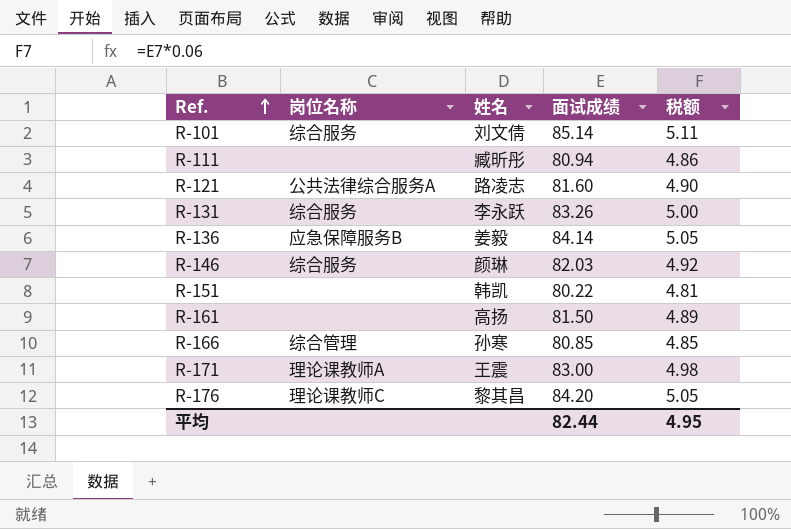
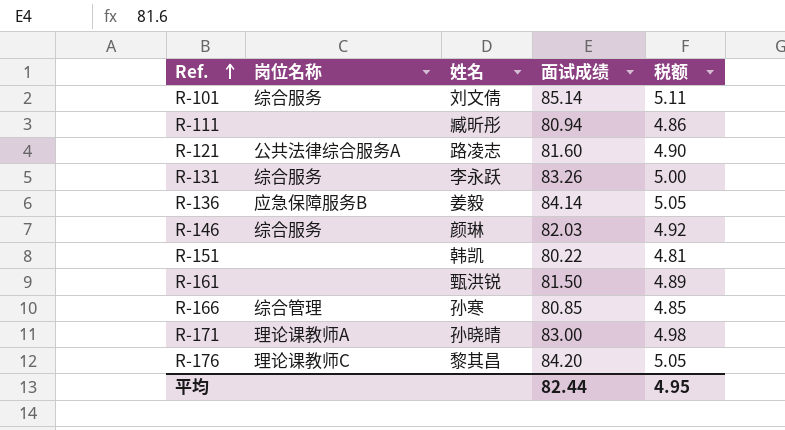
R-161 | 姓名: 高扬 -> 甄洪锐
R-171 | 姓名: 王震 -> 孙晓晴

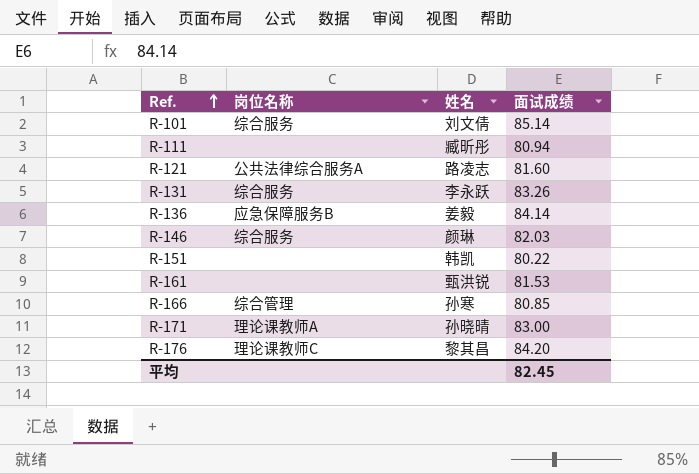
column 税额 | formula: [面试成绩] * 0.06 -> none
R-161 | 面试成绩: 81.50 -> 81.53
平均 | 面试成绩: 82.44 -> 82.45

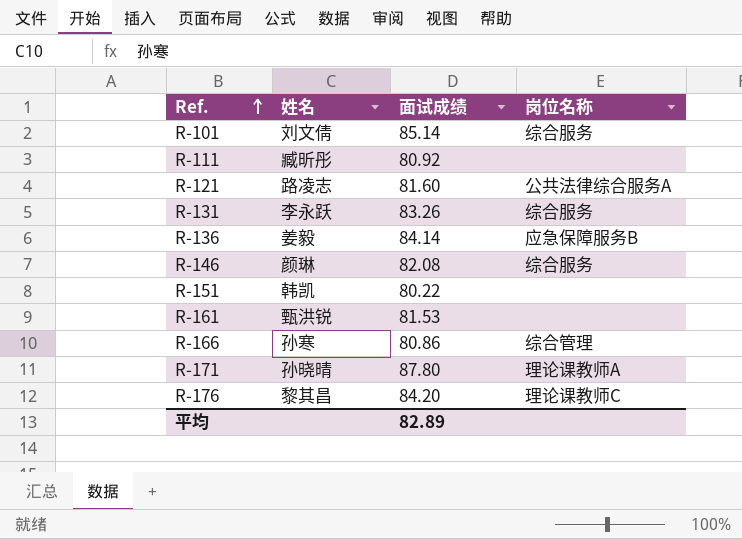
column 岗位名称 | position: 2 -> 4
R-111 | 面试成绩: 80.94 -> 80.92
R-146 | 面试成绩: 82.03 -> 82.08
R-166 | 面试成绩: 80.85 -> 80.86
R-171 | 面试成绩: 83.00 -> 87.80
平均 | 面试成绩: 82.45 -> 82.89

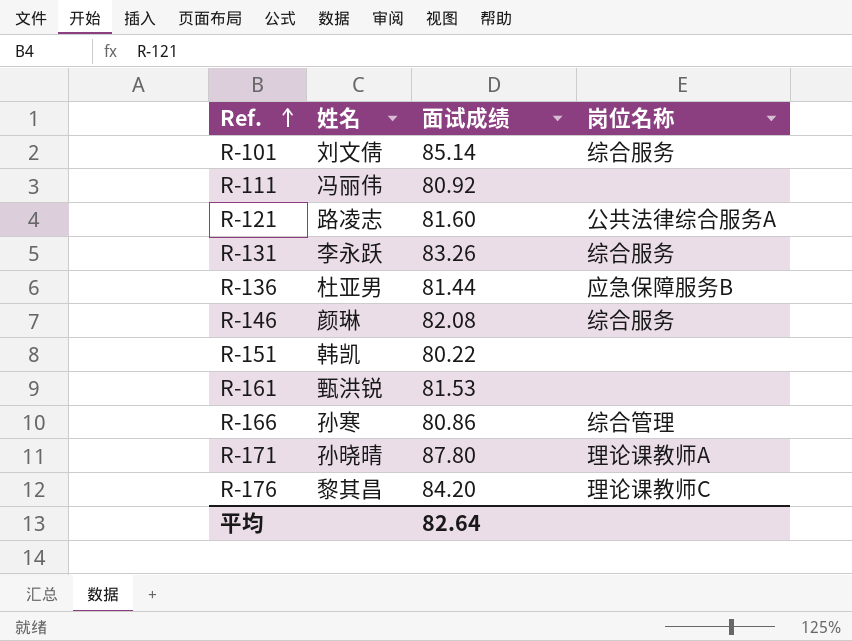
R-111 | 姓名: 臧昕彤 -> 冯丽伟
R-136 | 姓名: 姜毅 -> 杜亚男
R-136 | 面试成绩: 84.14 -> 81.44
平均 | 面试成绩: 82.89 -> 82.64

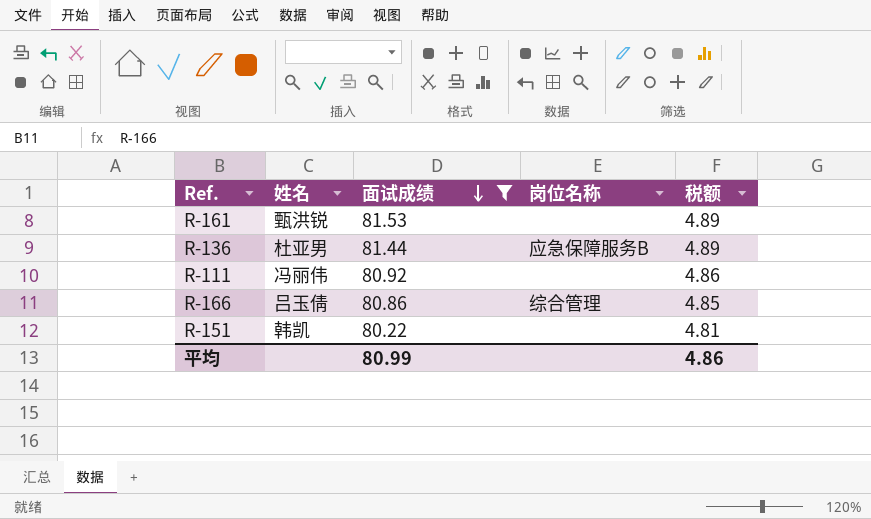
filter: none -> 面试成绩 <= 81.53
row order: Ref. ascending -> 面试成绩 descending
column 税额 | formula: none -> [面试成绩] * 0.06
R-166 | 姓名: 孙寒 -> 吕玉倩
平均 | 面试成绩: 82.64 -> 80.99

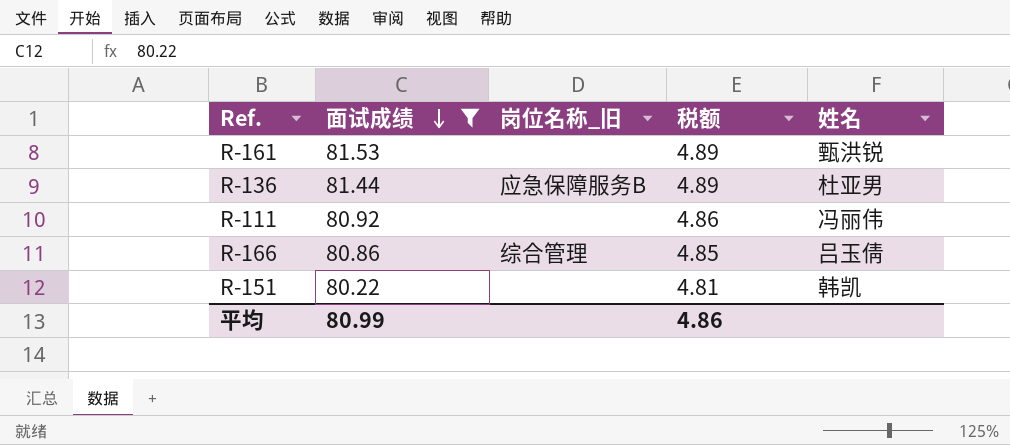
column name: 岗位名称 -> 岗位名称_旧
column 姓名 | position: 2 -> 5

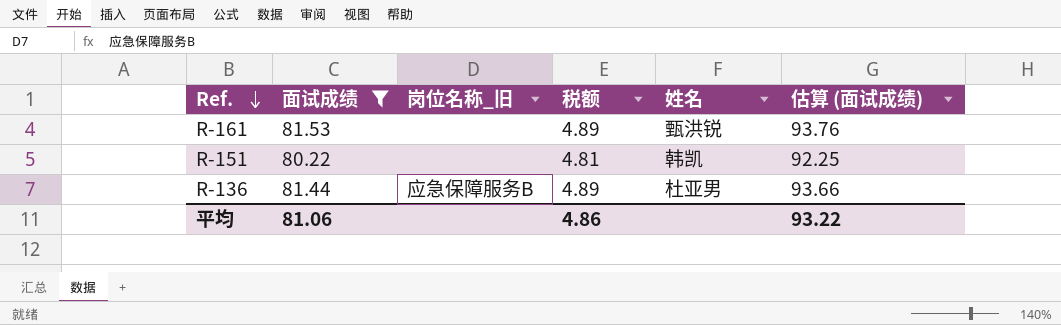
row order: 面试成绩 descending -> Ref. descending
column 估算 (面试成绩) | formula: none -> [面试成绩] * 1.15
row R-111: 80.92 | none | 4.86 | 冯丽伟 -> none
row R-166: 80.86 | 综合管理 | 4.85 | 吕玉倩 -> none
平均 | 面试成绩: 80.99 -> 81.06

